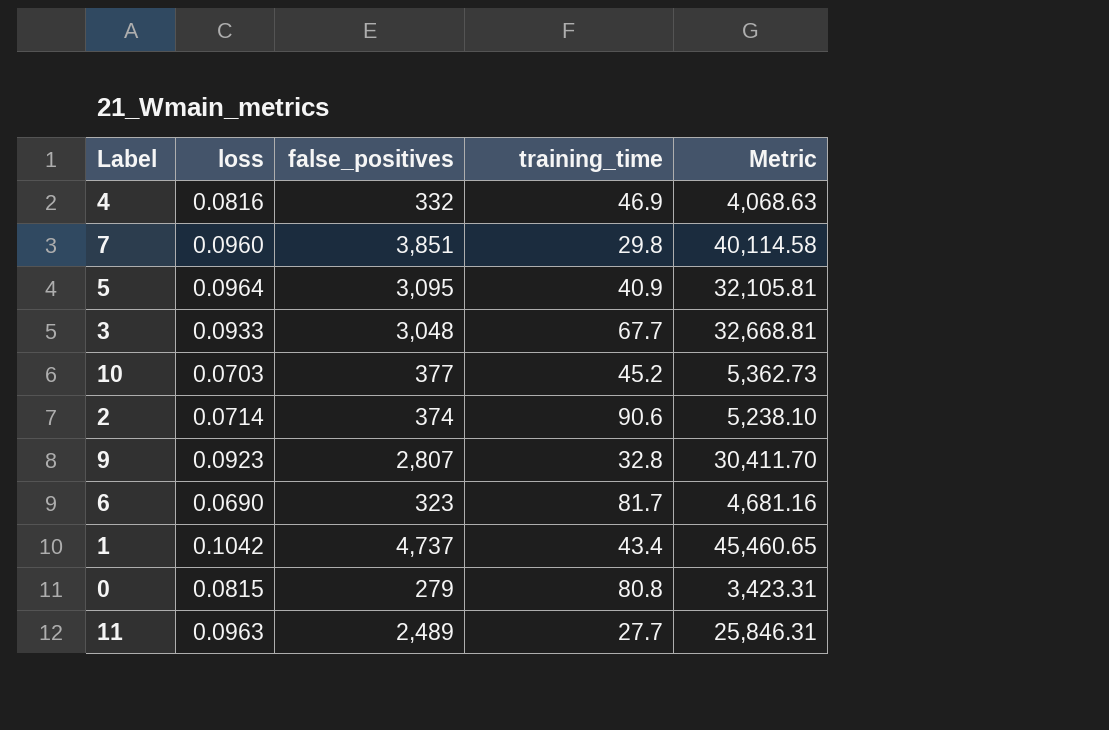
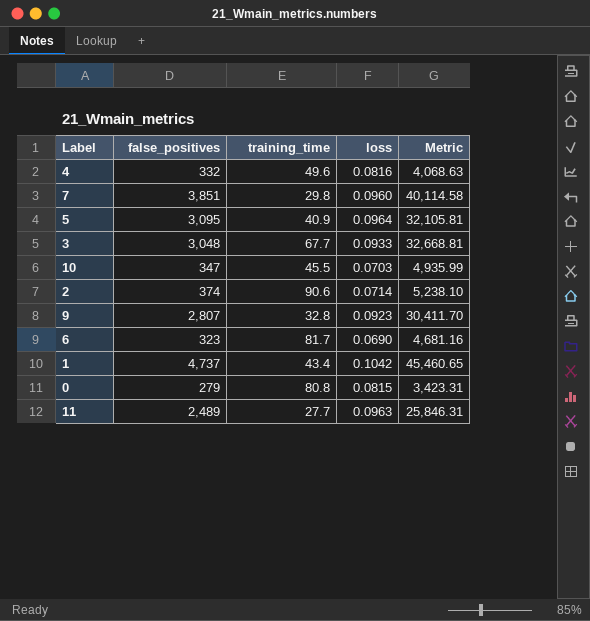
column loss | position: 2 -> 4
4 | training_time: 46.9 -> 49.6
10 | false_positives: 377 -> 347
10 | training_time: 45.2 -> 45.5
10 | Metric: 5,362.73 -> 4,935.99

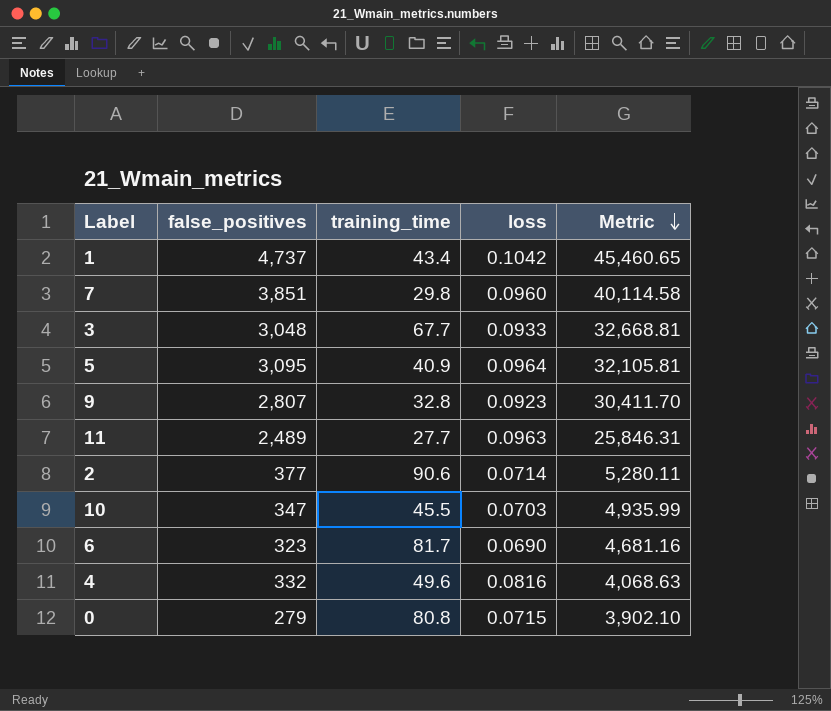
row order: none -> Metric descending
2 | false_positives: 374 -> 377
2 | Metric: 5,238.10 -> 5,280.11
0 | loss: 0.0815 -> 0.0715
0 | Metric: 3,423.31 -> 3,902.10

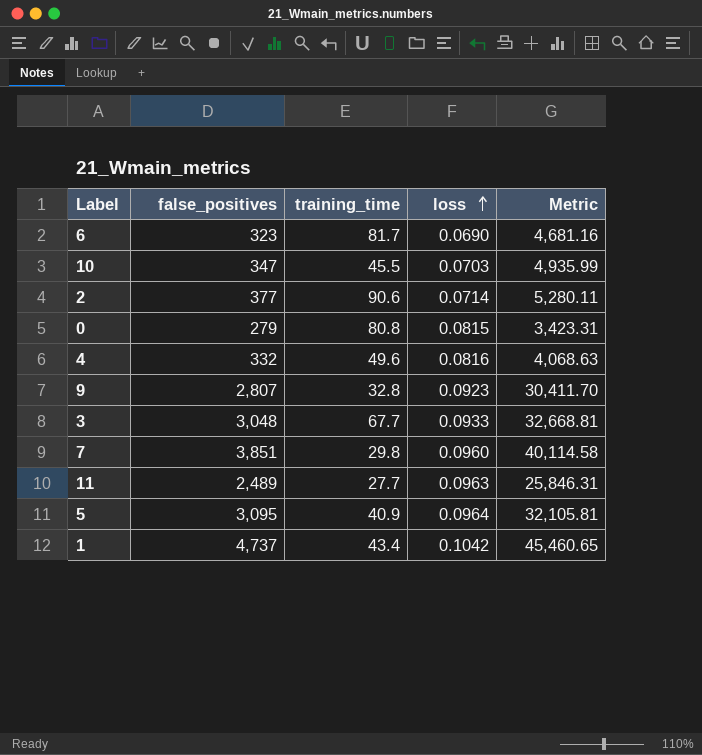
row order: Metric descending -> loss ascending
0 | loss: 0.0715 -> 0.0815
0 | Metric: 3,902.10 -> 3,423.31

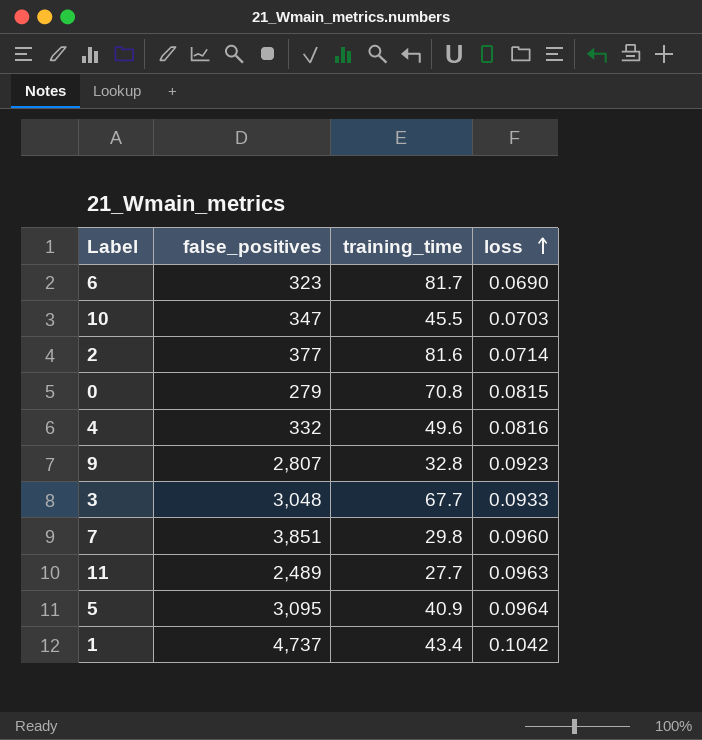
column Metric | formula: [false_positives] / [loss] -> none
2 | training_time: 90.6 -> 81.6
0 | training_time: 80.8 -> 70.8

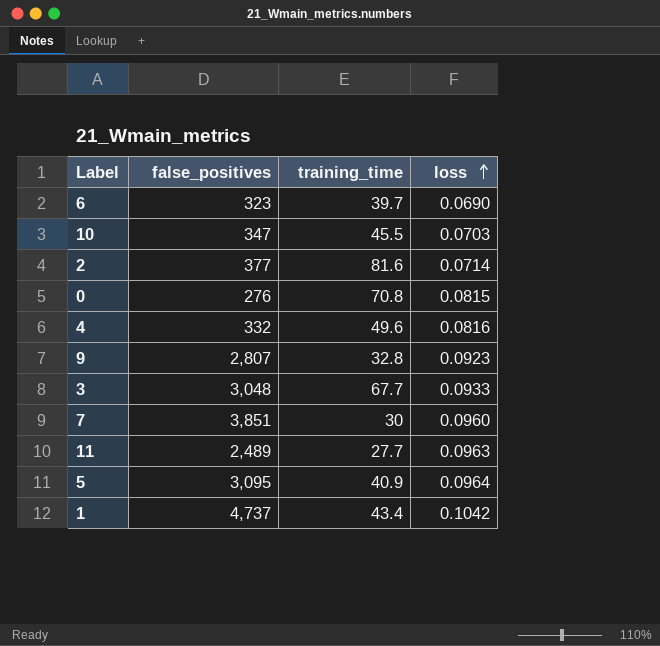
6 | training_time: 81.7 -> 39.7
0 | false_positives: 279 -> 276
7 | training_time: 29.8 -> 30

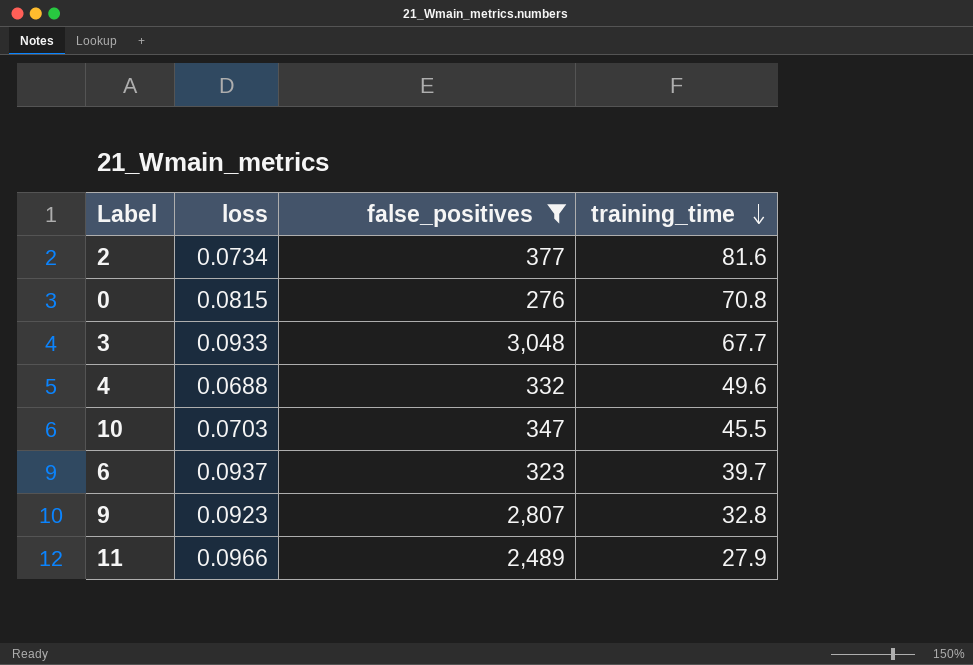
filter: none -> false_positives <= 3,048
row order: loss ascending -> training_time descending
column loss | position: 4 -> 2
2 | loss: 0.0714 -> 0.0734
4 | loss: 0.0816 -> 0.0688
6 | loss: 0.0690 -> 0.0937
11 | loss: 0.0963 -> 0.0966
11 | training_time: 27.7 -> 27.9

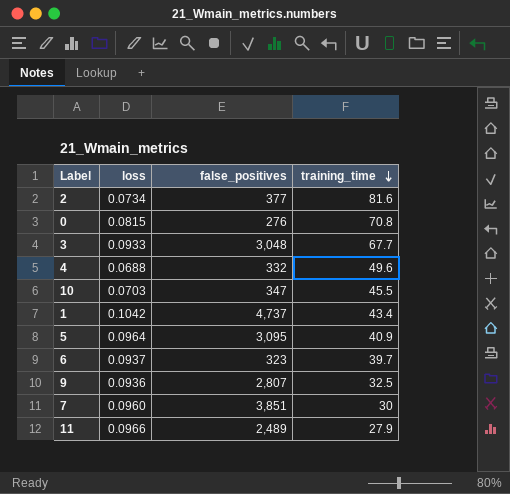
filter: false_positives <= 3,048 -> none
9 | loss: 0.0923 -> 0.0936
9 | training_time: 32.8 -> 32.5

